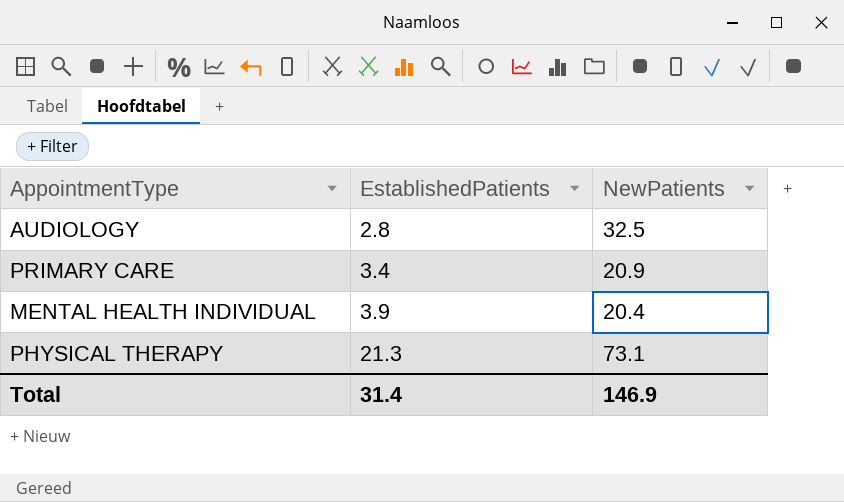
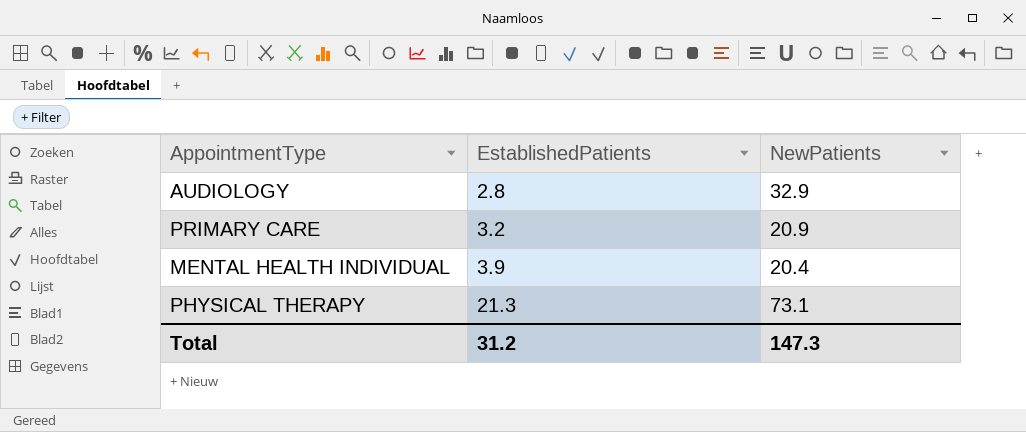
AUDIOLOGY | NewPatients: 32.5 -> 32.9
PRIMARY CARE | EstablishedPatients: 3.4 -> 3.2
Total | EstablishedPatients: 31.4 -> 31.2
Total | NewPatients: 146.9 -> 147.3

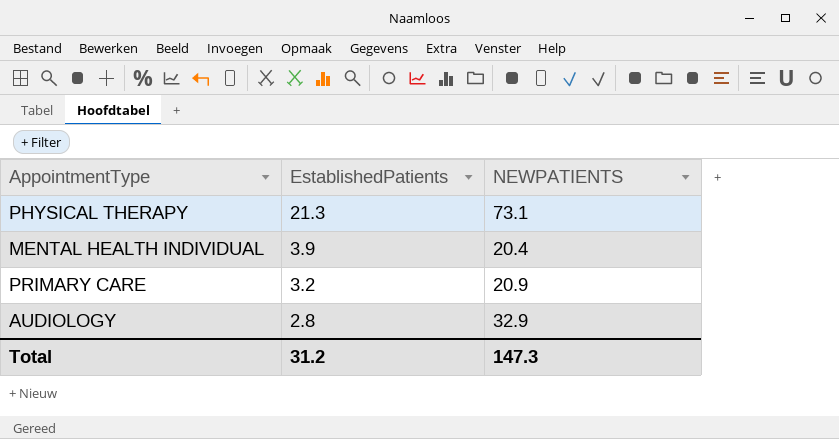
row order: EstablishedPatients ascending -> EstablishedPatients descending
column name: NewPatients -> NEWPATIENTS

